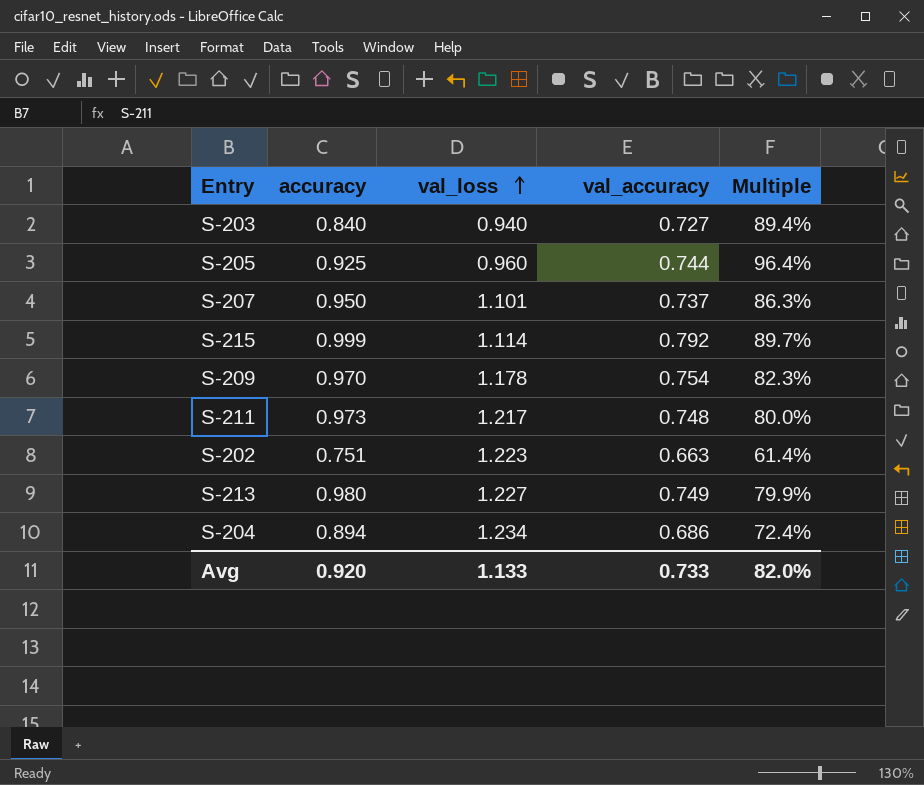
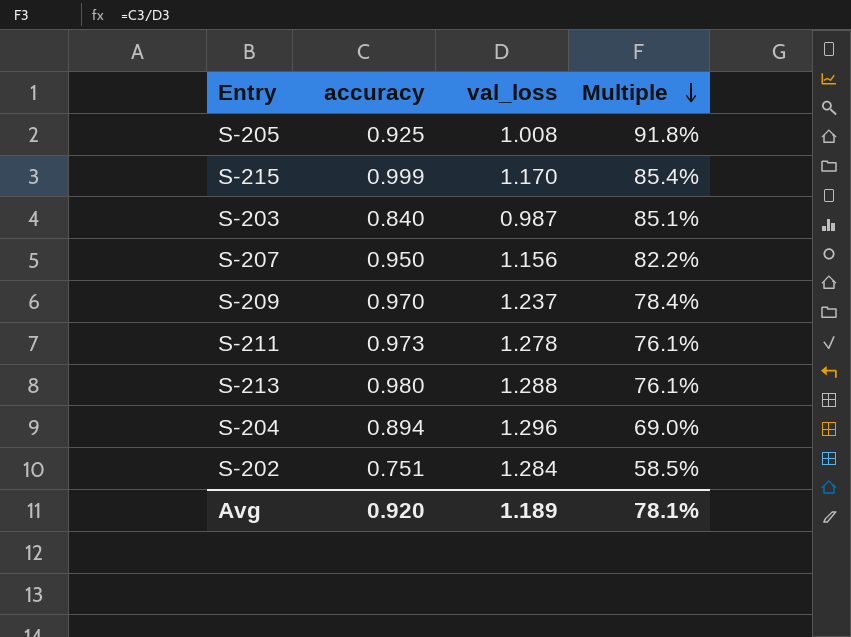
row order: val_loss ascending -> Multiple descending
column val_accuracy | position: 4 -> none
S-205 | val_loss: 0.960 -> 1.008
S-205 | Multiple: 96.4% -> 91.8%
S-215 | val_loss: 1.114 -> 1.170
S-215 | Multiple: 89.7% -> 85.4%
S-203 | val_loss: 0.940 -> 0.987
S-203 | Multiple: 89.4% -> 85.1%
S-207 | val_loss: 1.101 -> 1.156
S-207 | Multiple: 86.3% -> 82.2%
S-209 | val_loss: 1.178 -> 1.237
S-209 | Multiple: 82.3% -> 78.4%
S-211 | val_loss: 1.217 -> 1.278
S-211 | Multiple: 80.0% -> 76.1%
S-213 | val_loss: 1.227 -> 1.288
S-213 | Multiple: 79.9% -> 76.1%
S-204 | val_loss: 1.234 -> 1.296
S-204 | Multiple: 72.4% -> 69.0%
S-202 | val_loss: 1.223 -> 1.284
S-202 | Multiple: 61.4% -> 58.5%
Avg | val_loss: 1.133 -> 1.189
Avg | Multiple: 82.0% -> 78.1%

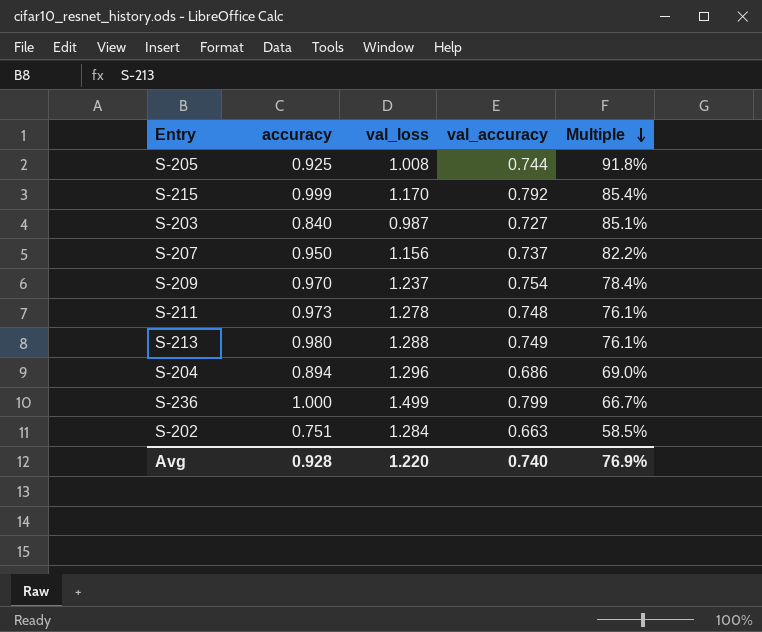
column val_accuracy | position: none -> 4
row S-236: none -> 1.000 | 1.499 | 0.799 | 66.7%
Avg | accuracy: 0.920 -> 0.928
Avg | val_loss: 1.189 -> 1.220
Avg | Multiple: 78.1% -> 76.9%

